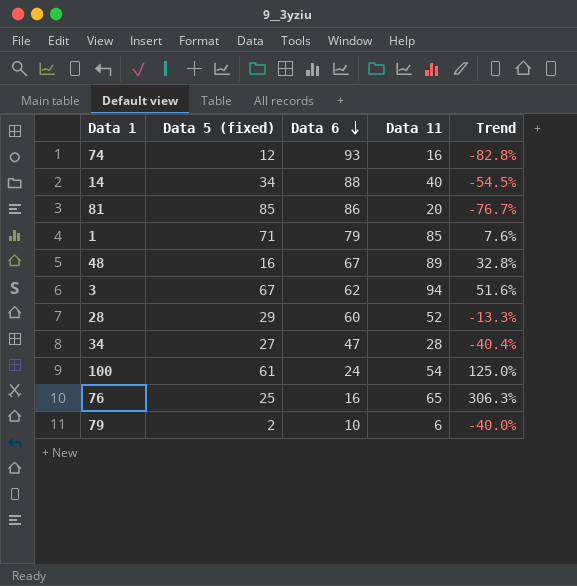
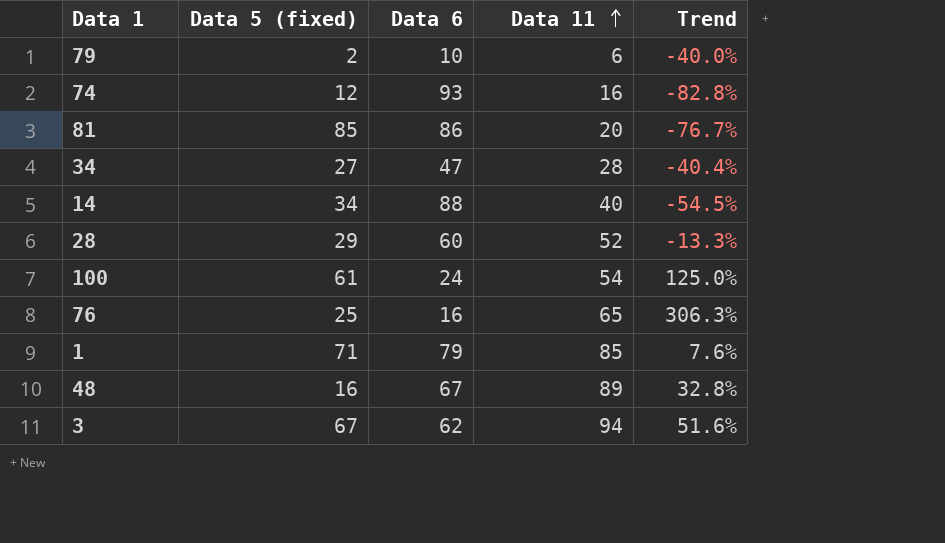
row order: Data 6 descending -> Data 11 ascending

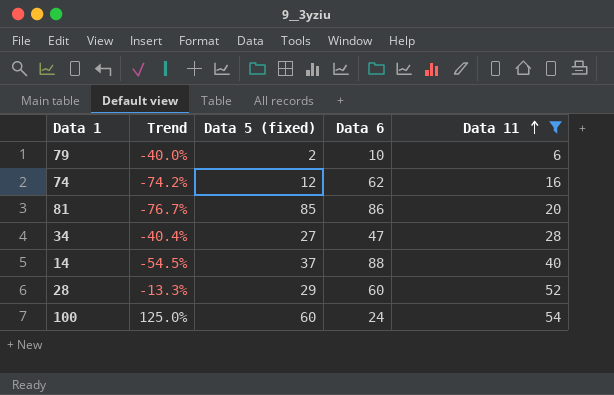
filter: none -> Data 11 <= 54
column Trend | position: 5 -> 2
74 | Trend: -82.8% -> -74.2%
74 | Data 6: 93 -> 62
14 | Data 5 (fixed): 34 -> 37
100 | Data 5 (fixed): 61 -> 60

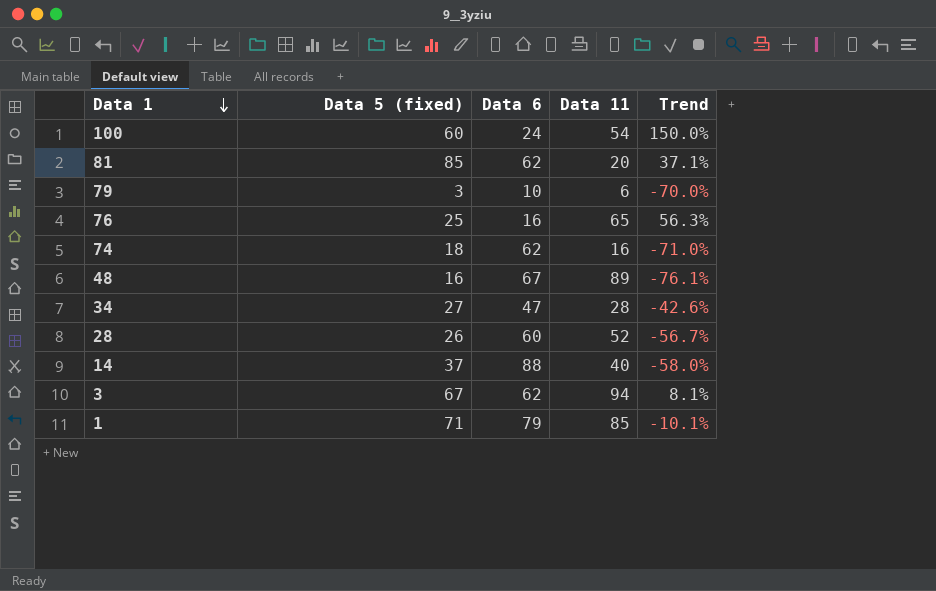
filter: Data 11 <= 54 -> none
row order: Data 11 ascending -> Data 1 descending
column Trend | formula: ([Data 11] - [Data 6]) / [Data 6] -> ([Data 5 (fixed)] - [Data 6]) / [Data 6]
column Trend | position: 2 -> 5
81 | Data 6: 86 -> 62
79 | Data 5 (fixed): 2 -> 3
74 | Data 5 (fixed): 12 -> 18
28 | Data 5 (fixed): 29 -> 26

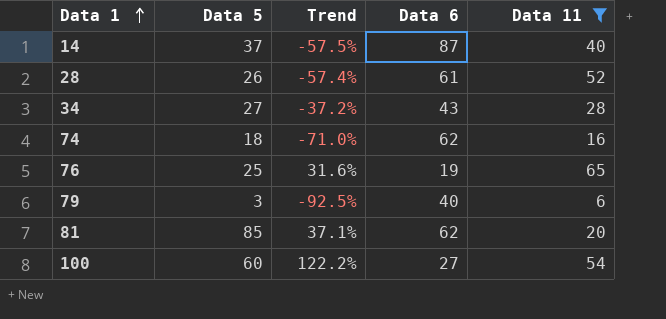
filter: none -> Data 11 <= 65
row order: Data 1 descending -> Data 1 ascending
column name: Data 5 (fixed) -> Data 5
column Trend | position: 5 -> 3
14 | Trend: -58.0% -> -57.5%
14 | Data 6: 88 -> 87
28 | Trend: -56.7% -> -57.4%
28 | Data 6: 60 -> 61
34 | Trend: -42.6% -> -37.2%
34 | Data 6: 47 -> 43
76 | Trend: 56.3% -> 31.6%
76 | Data 6: 16 -> 19
79 | Trend: -70.0% -> -92.5%
79 | Data 6: 10 -> 40
100 | Trend: 150.0% -> 122.2%
100 | Data 6: 24 -> 27

